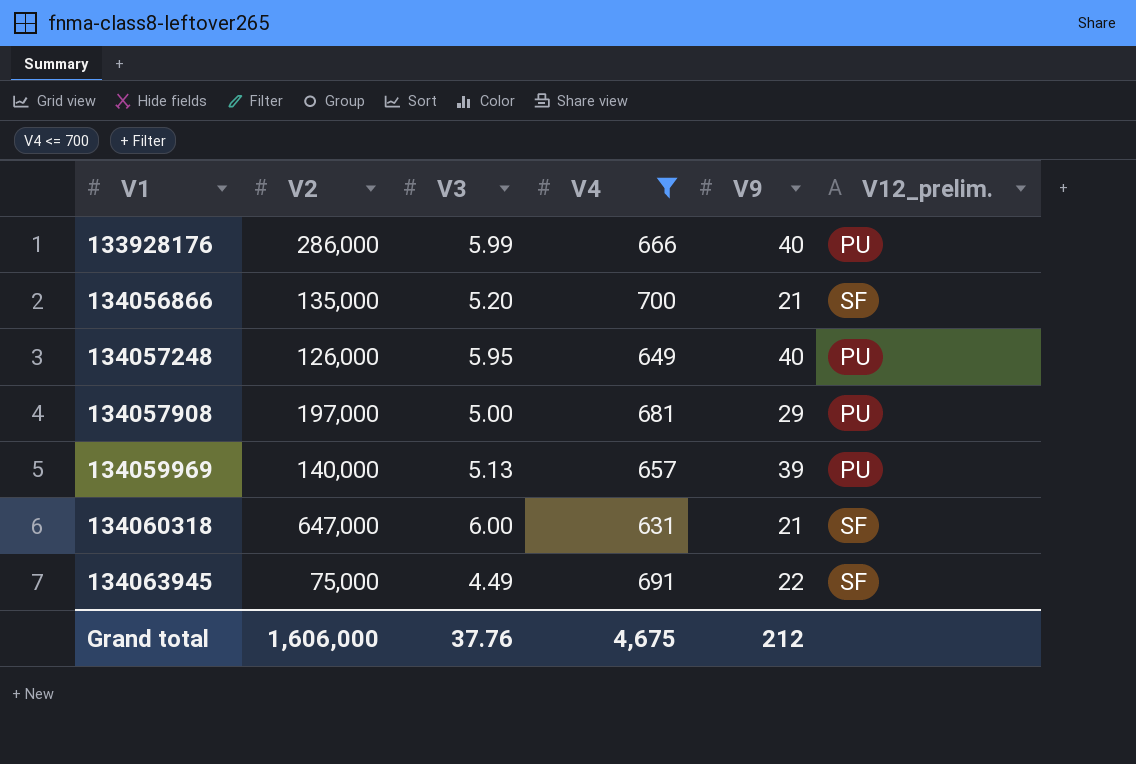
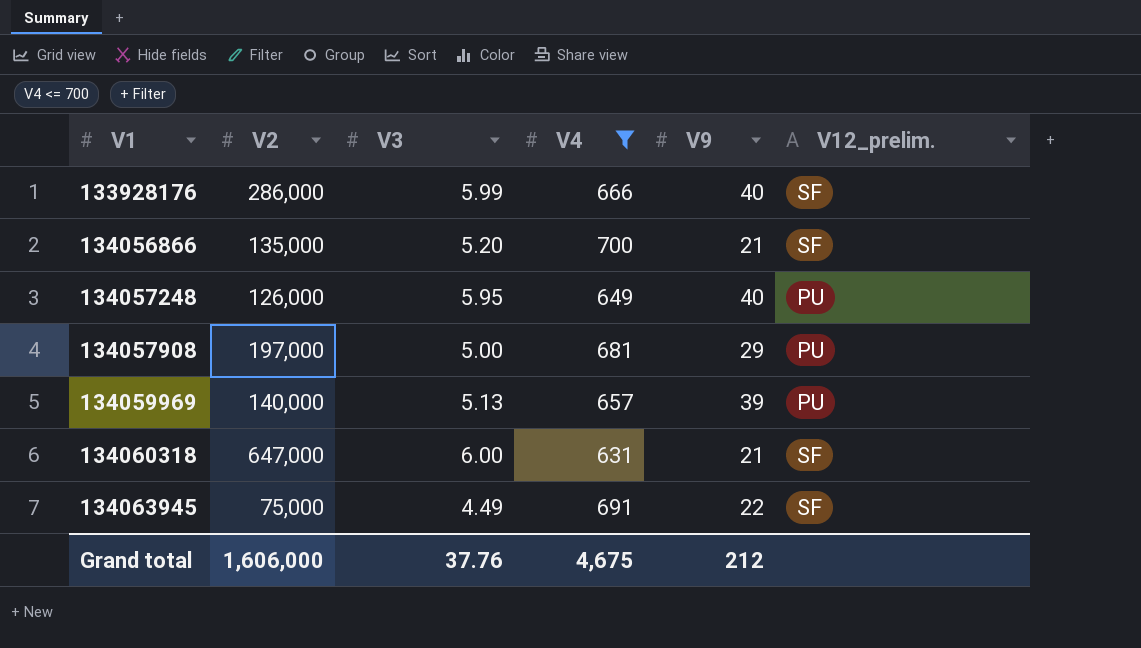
133928176 | V12_prelim.: PU -> SF

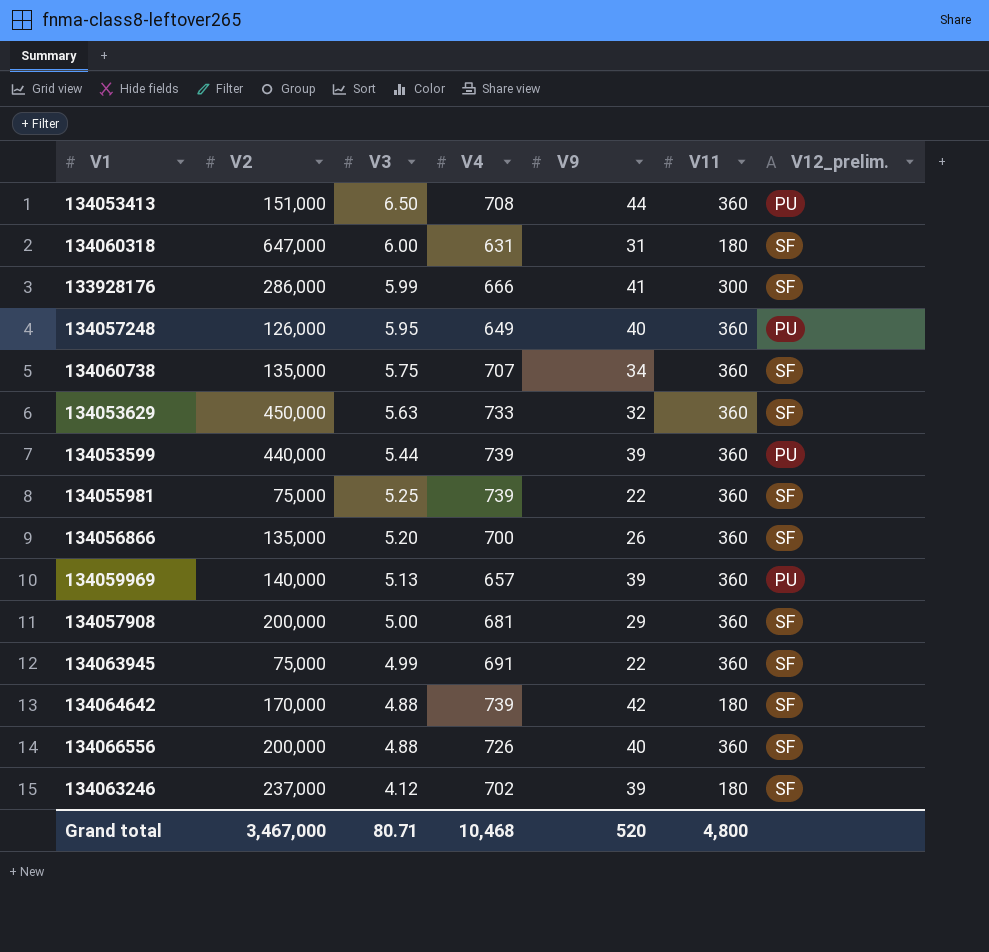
filter: V4 <= 700 -> none
row order: V1 ascending -> V3 descending
column V11 | position: none -> 6
134060318 | V9: 21 -> 31
133928176 | V9: 40 -> 41
134056866 | V9: 21 -> 26
134057908 | V2: 197,000 -> 200,000
134057908 | V12_prelim.: PU -> SF
134063945 | V3: 4.49 -> 4.99
Grand total | V2: 1,606,000 -> 3,467,000
Grand total | V3: 37.76 -> 80.71
Grand total | V4: 4,675 -> 10,468
Grand total | V9: 212 -> 520

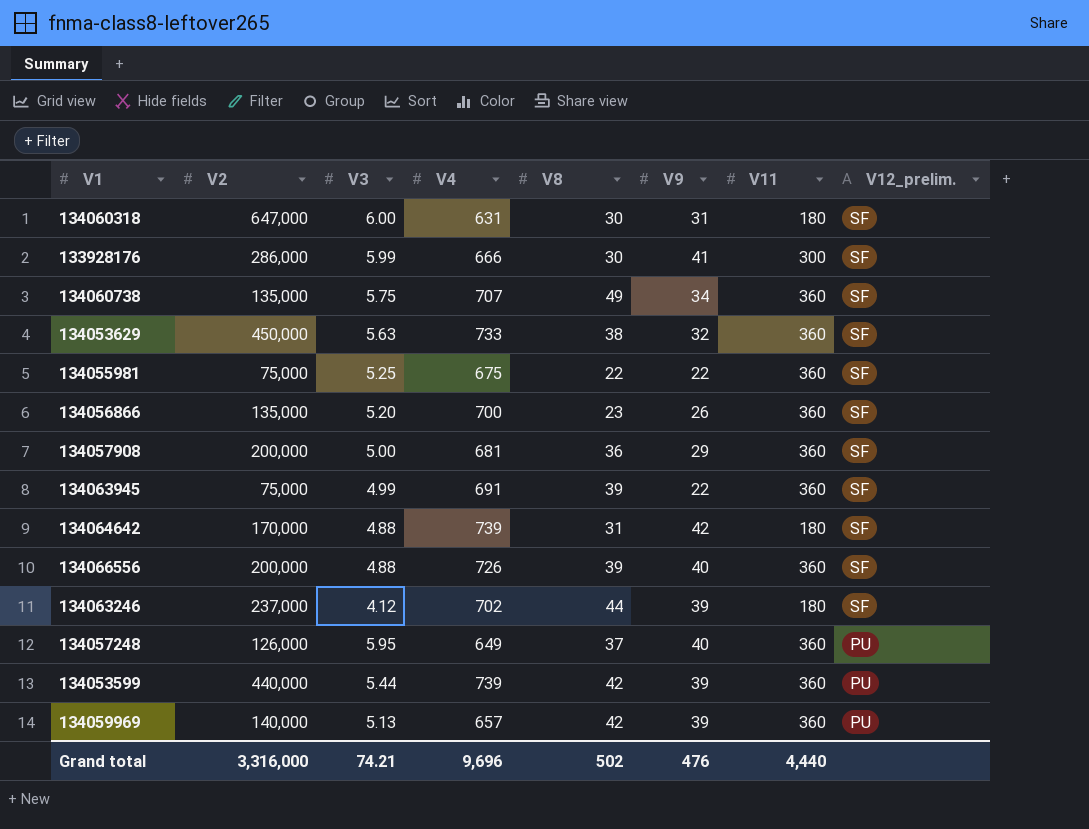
row order: V3 descending -> V12_prelim. descending
column V8 | position: none -> 5
row 134053413: 151,000 | 6.50 | 708 | 44 | 360 | PU -> none
134055981 | V4: 739 -> 675
Grand total | V2: 3,467,000 -> 3,316,000
Grand total | V3: 80.71 -> 74.21
Grand total | V4: 10,468 -> 9,696
Grand total | V9: 520 -> 476
Grand total | V11: 4,800 -> 4,440

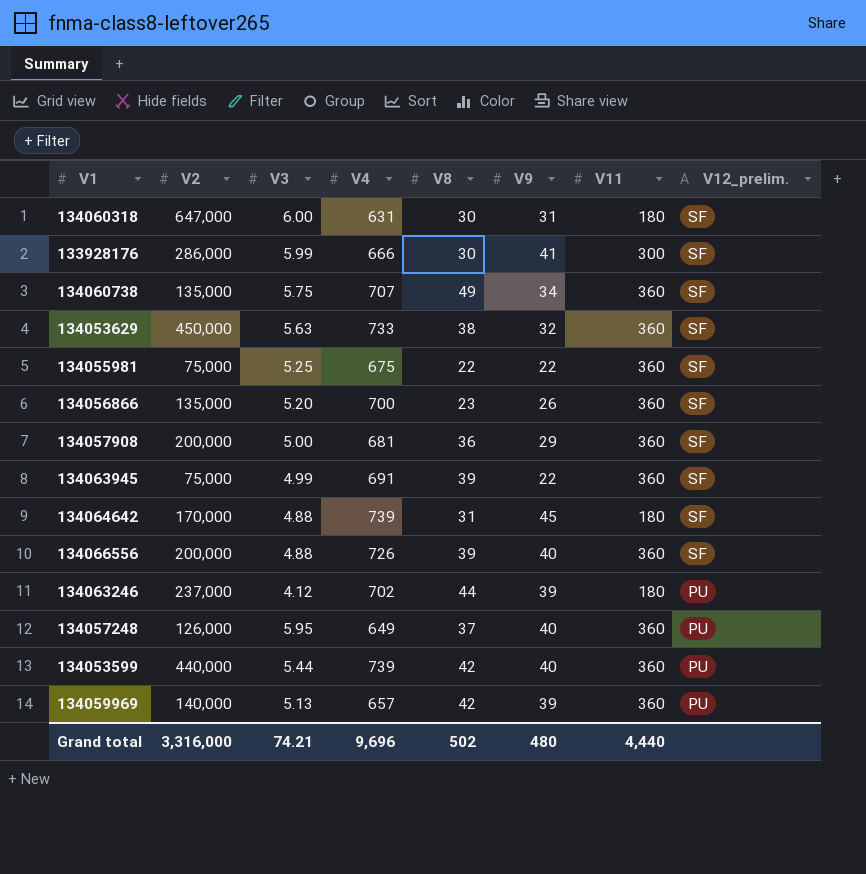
134064642 | V9: 42 -> 45
134063246 | V12_prelim.: SF -> PU
134053599 | V9: 39 -> 40
Grand total | V9: 476 -> 480

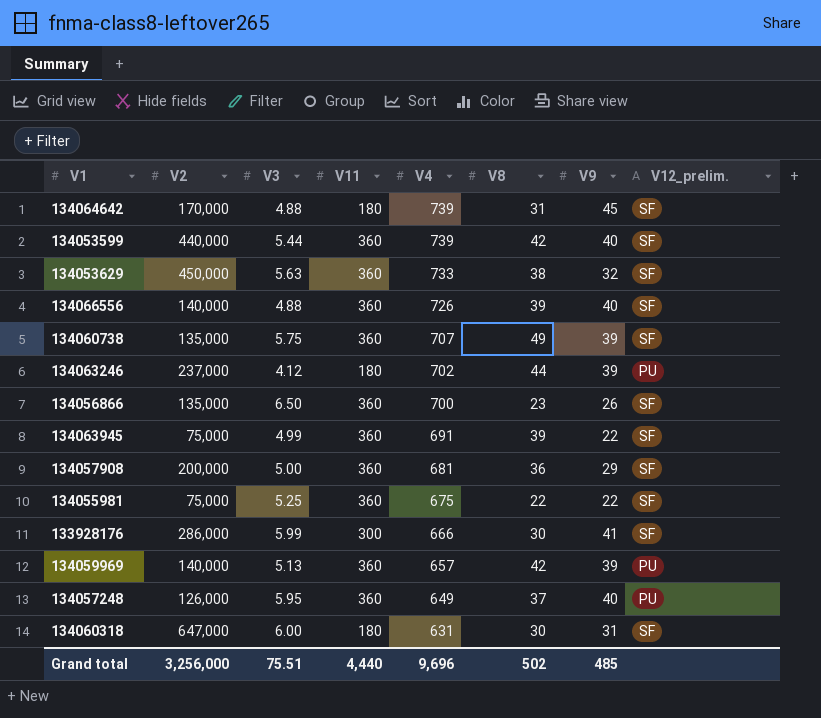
row order: V12_prelim. descending -> V4 descending
column V11 | position: 7 -> 4
134053599 | V12_prelim.: PU -> SF
134066556 | V2: 200,000 -> 140,000
134060738 | V9: 34 -> 39
134056866 | V3: 5.20 -> 6.50
Grand total | V2: 3,316,000 -> 3,256,000
Grand total | V3: 74.21 -> 75.51
Grand total | V9: 480 -> 485

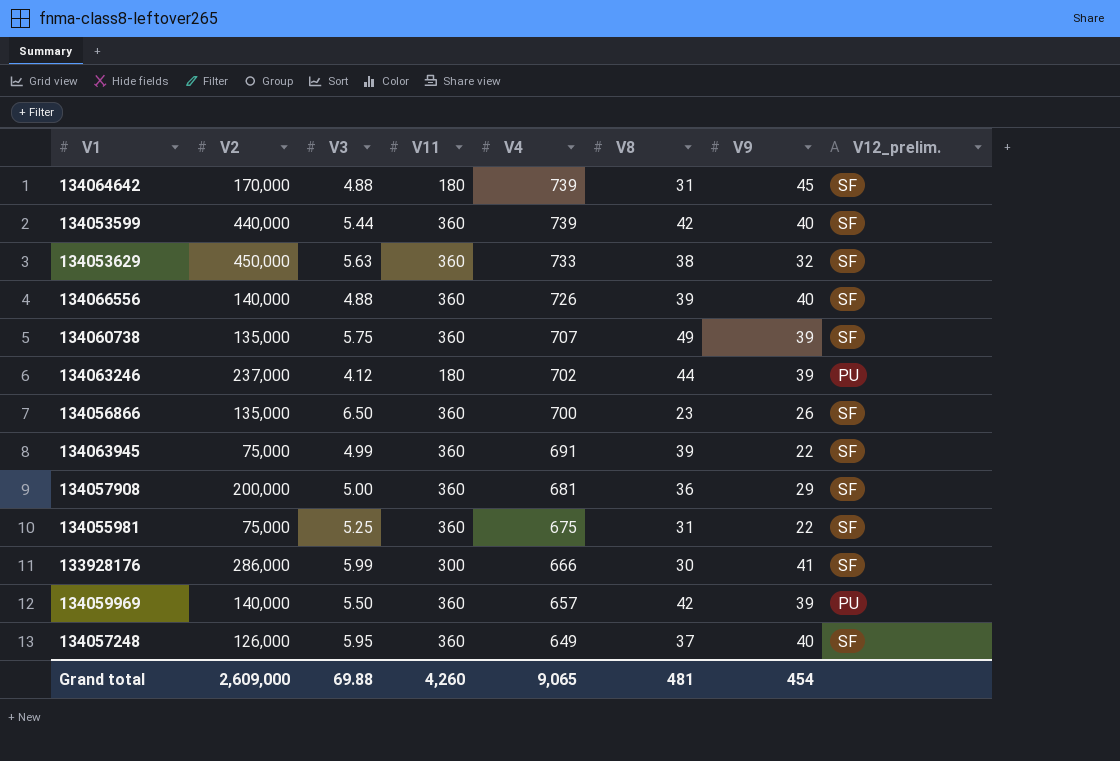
row 134060318: 647,000 | 6.00 | 180 | 631 | 30 | 31 | SF -> none
134055981 | V8: 22 -> 31
134059969 | V3: 5.13 -> 5.50
134057248 | V12_prelim.: PU -> SF
Grand total | V2: 3,256,000 -> 2,609,000
Grand total | V3: 75.51 -> 69.88
Grand total | V11: 4,440 -> 4,260
Grand total | V4: 9,696 -> 9,065
Grand total | V8: 502 -> 481
Grand total | V9: 485 -> 454

